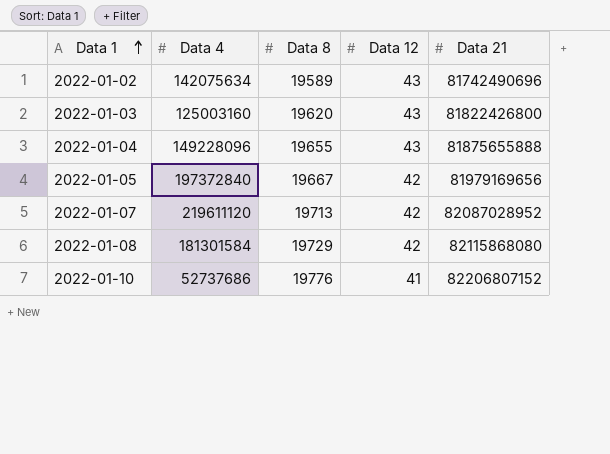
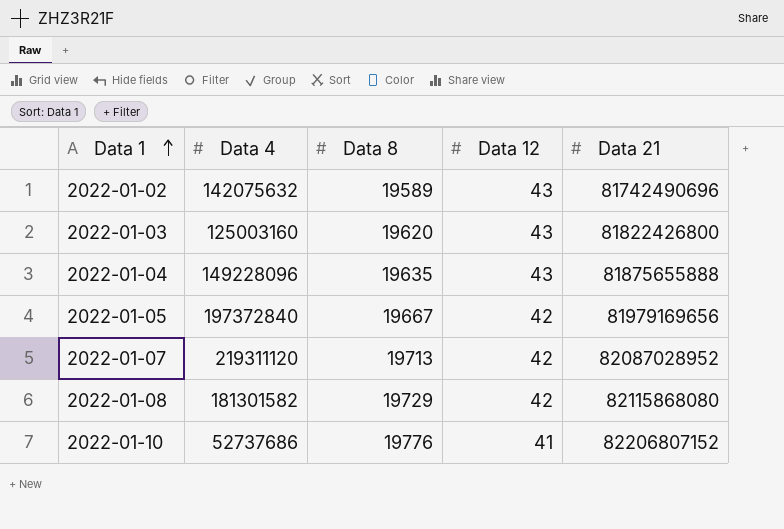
2022-01-02 | Data 4: 142075634 -> 142075632
2022-01-04 | Data 8: 19655 -> 19635
2022-01-07 | Data 4: 219611120 -> 219311120
2022-01-08 | Data 4: 181301584 -> 181301582

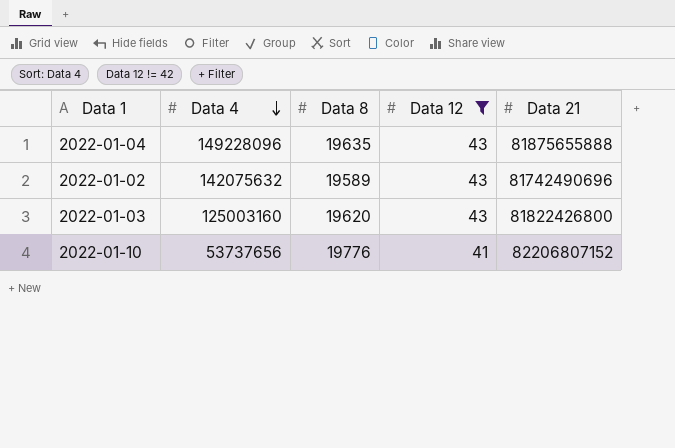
filter: none -> Data 12 != 42
row order: Data 1 ascending -> Data 4 descending
2022-01-10 | Data 4: 52737686 -> 53737656

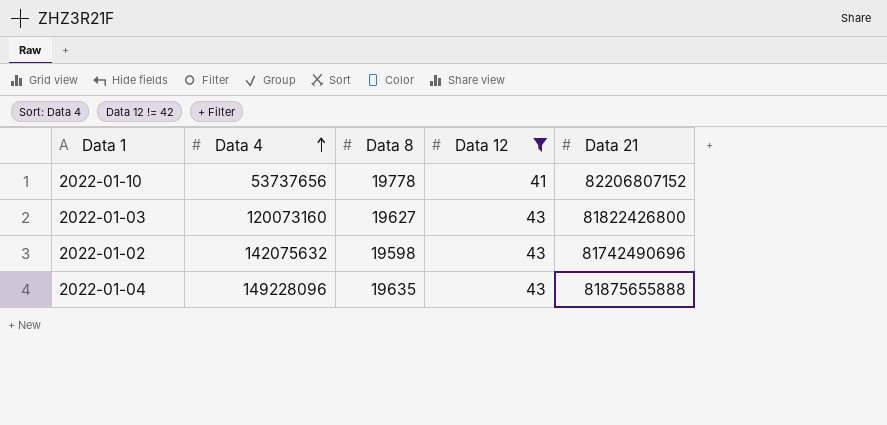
row order: Data 4 descending -> Data 4 ascending
2022-01-10 | Data 8: 19776 -> 19778
2022-01-03 | Data 4: 125003160 -> 120073160
2022-01-03 | Data 8: 19620 -> 19627
2022-01-02 | Data 8: 19589 -> 19598

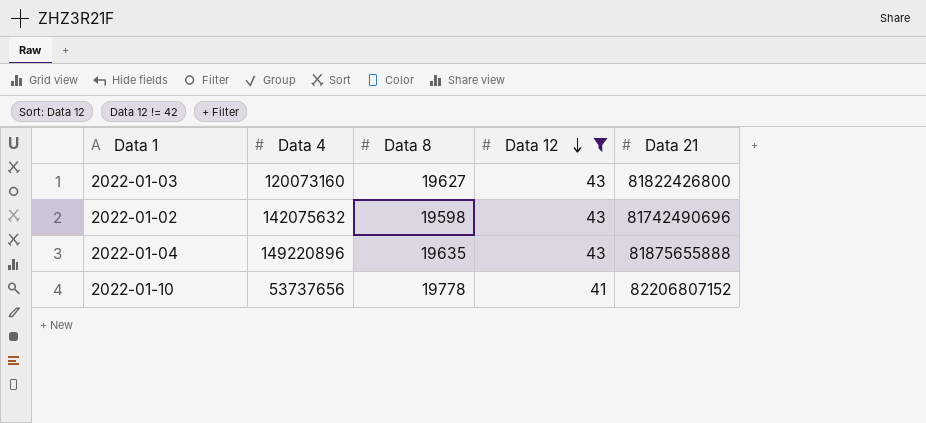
row order: Data 4 ascending -> Data 12 descending
2022-01-04 | Data 4: 149228096 -> 149220896

